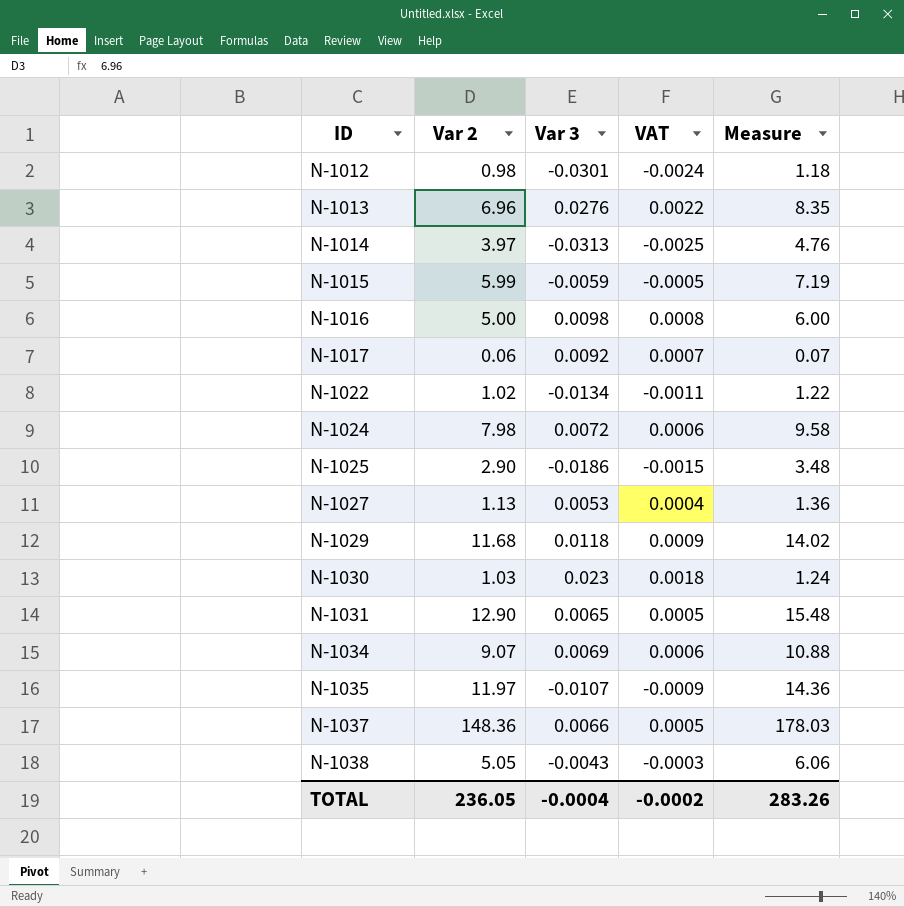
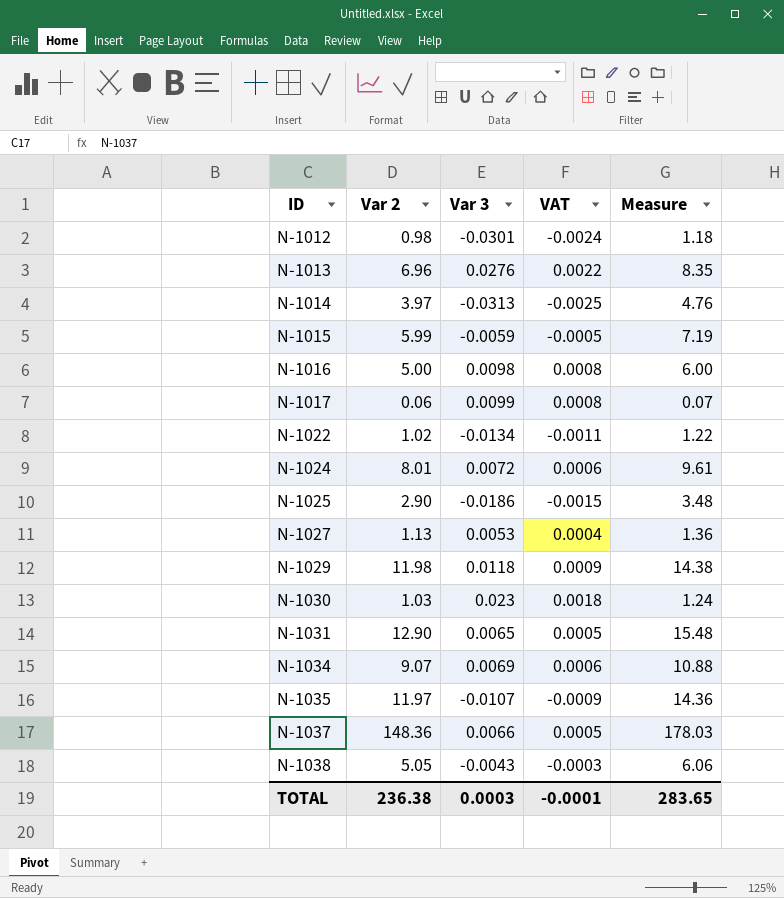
N-1017 | Var 3: 0.0092 -> 0.0099
N-1017 | VAT: 0.0007 -> 0.0008
N-1024 | Var 2: 7.98 -> 8.01
N-1024 | Measure: 9.58 -> 9.61
N-1029 | Var 2: 11.68 -> 11.98
N-1029 | Measure: 14.02 -> 14.38
TOTAL | Var 2: 236.05 -> 236.38
TOTAL | Var 3: -0.0004 -> 0.0003
TOTAL | VAT: -0.0002 -> -0.0001
TOTAL | Measure: 283.26 -> 283.65

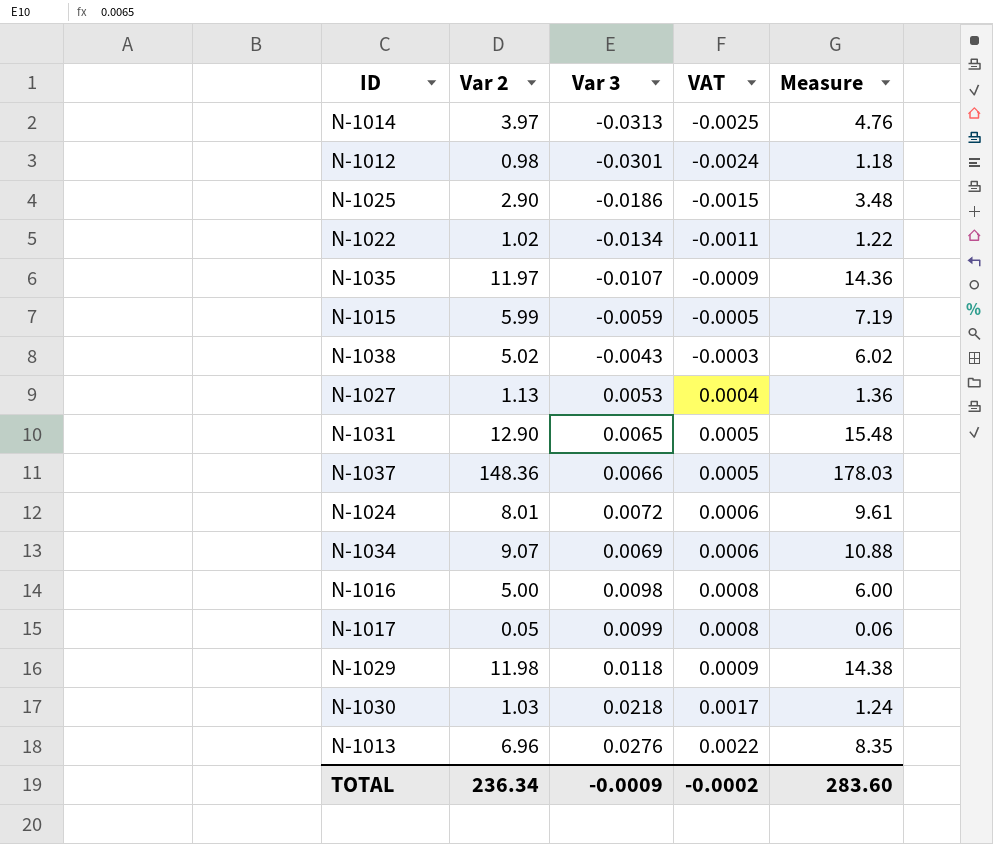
row order: ID ascending -> VAT ascending
N-1038 | Var 2: 5.05 -> 5.02
N-1038 | Measure: 6.06 -> 6.02
N-1017 | Var 2: 0.06 -> 0.05
N-1017 | Measure: 0.07 -> 0.06
N-1030 | Var 3: 0.023 -> 0.0218
N-1030 | VAT: 0.0018 -> 0.0017
TOTAL | Var 2: 236.38 -> 236.34
TOTAL | Var 3: 0.0003 -> -0.0009
TOTAL | VAT: -0.0001 -> -0.0002
TOTAL | Measure: 283.65 -> 283.60

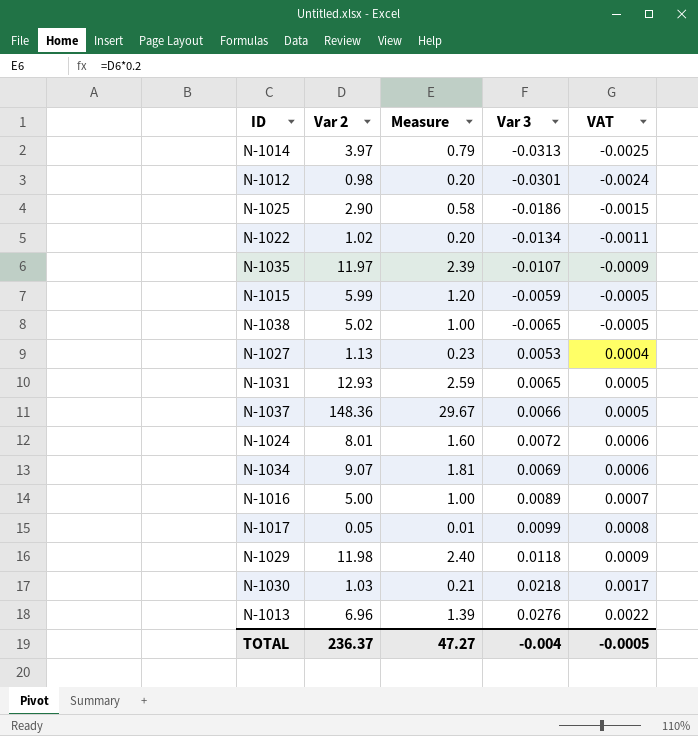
column Measure | formula: [Var 2] * 1.2 -> [Var 2] * 0.2
column Measure | position: 5 -> 3
N-1038 | Var 3: -0.0043 -> -0.0065
N-1038 | VAT: -0.0003 -> -0.0005
N-1031 | Var 2: 12.90 -> 12.93
N-1016 | Var 3: 0.0098 -> 0.0089
N-1016 | VAT: 0.0008 -> 0.0007
TOTAL | Var 2: 236.34 -> 236.37
TOTAL | Measure: 283.60 -> 47.27
TOTAL | Var 3: -0.0009 -> -0.004
TOTAL | VAT: -0.0002 -> -0.0005

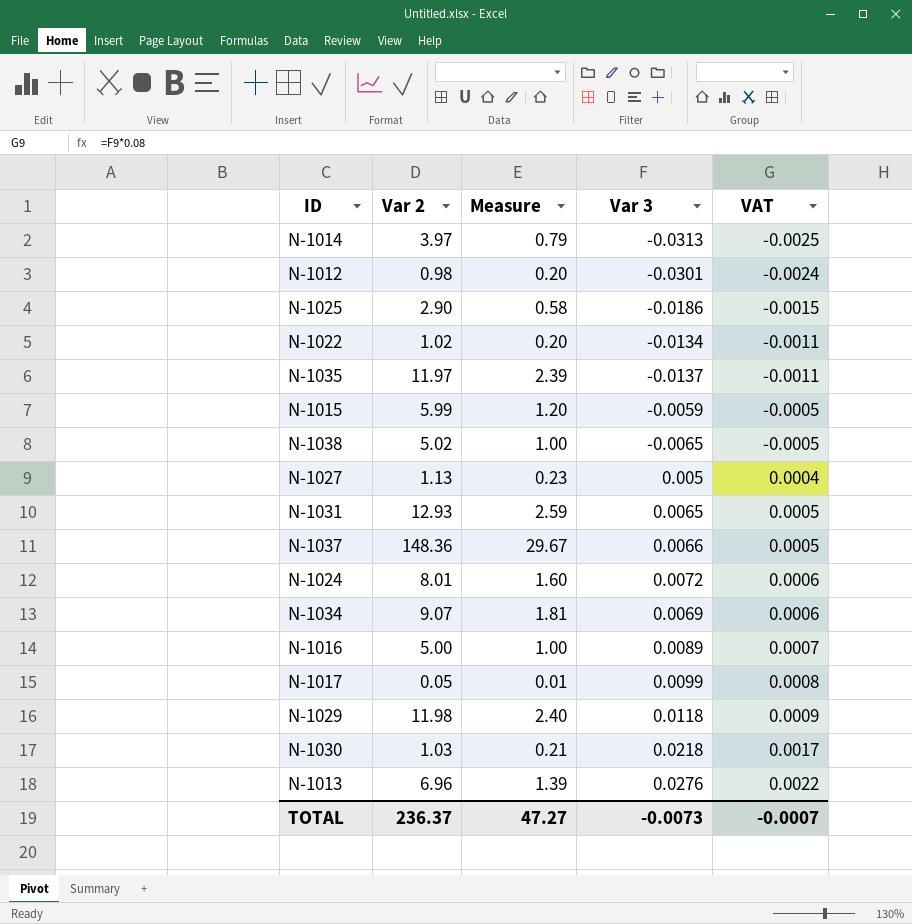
N-1035 | Var 3: -0.0107 -> -0.0137
N-1035 | VAT: -0.0009 -> -0.0011
N-1027 | Var 3: 0.0053 -> 0.005
TOTAL | Var 3: -0.004 -> -0.0073
TOTAL | VAT: -0.0005 -> -0.0007

